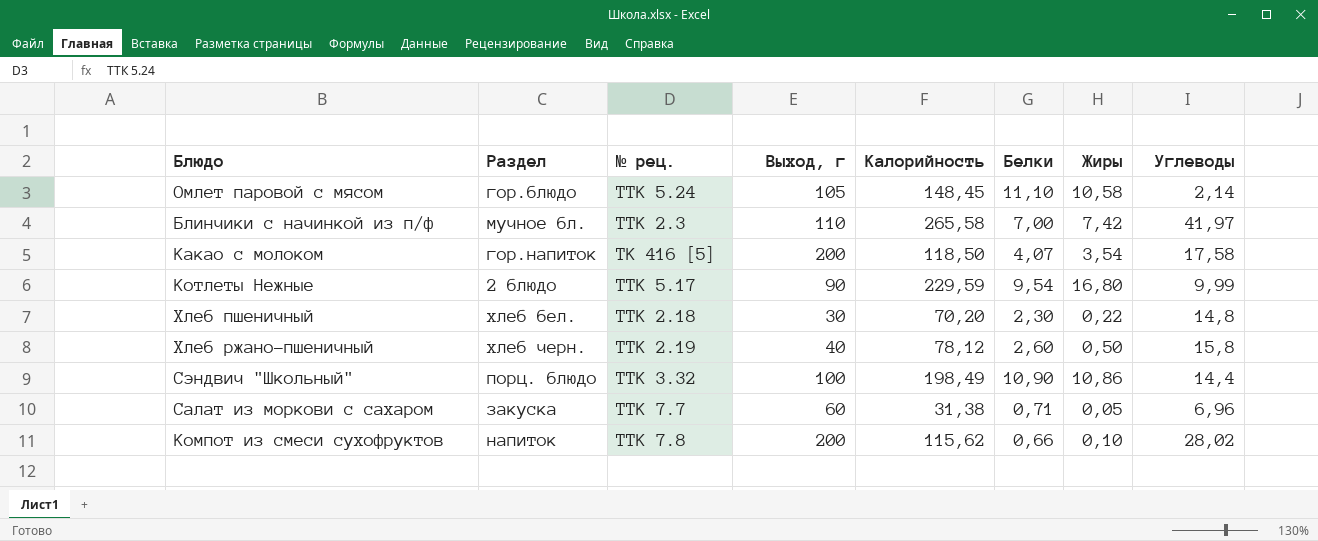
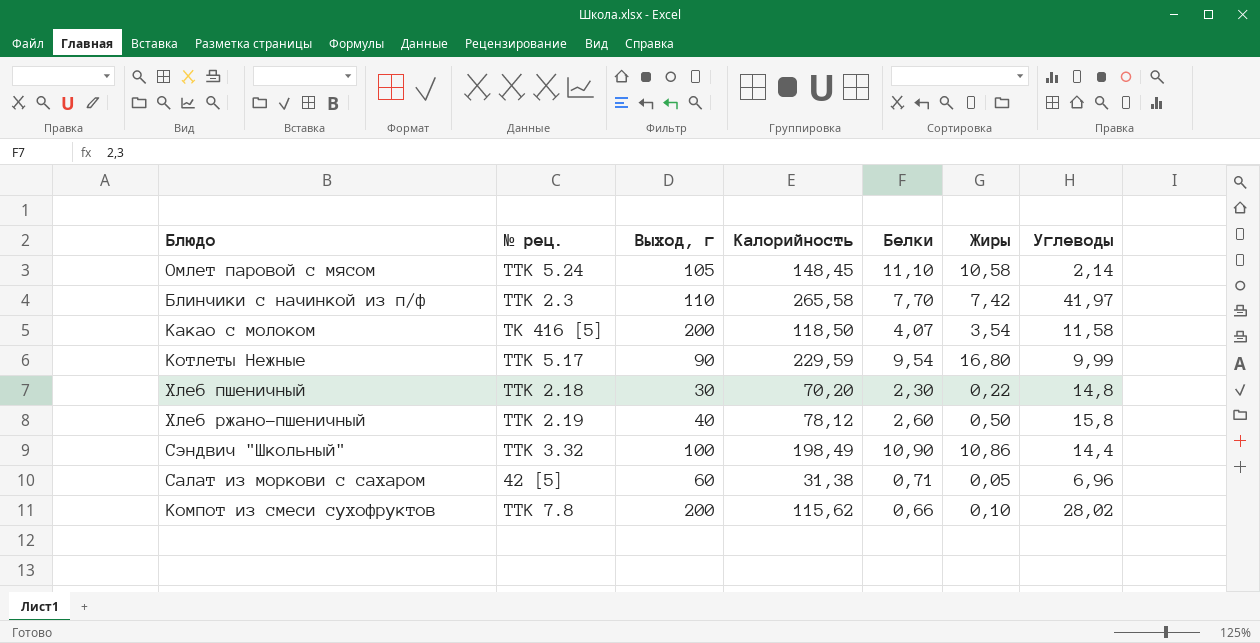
column Раздел | position: 2 -> none
Блинчики с начинкой из п/ф | Белки: 7,00 -> 7,70
Какао с молоком | Углеводы: 17,58 -> 11,58
Салат из моркови с сахаром | № рец.: ТТК 7.7 -> 42 [5]

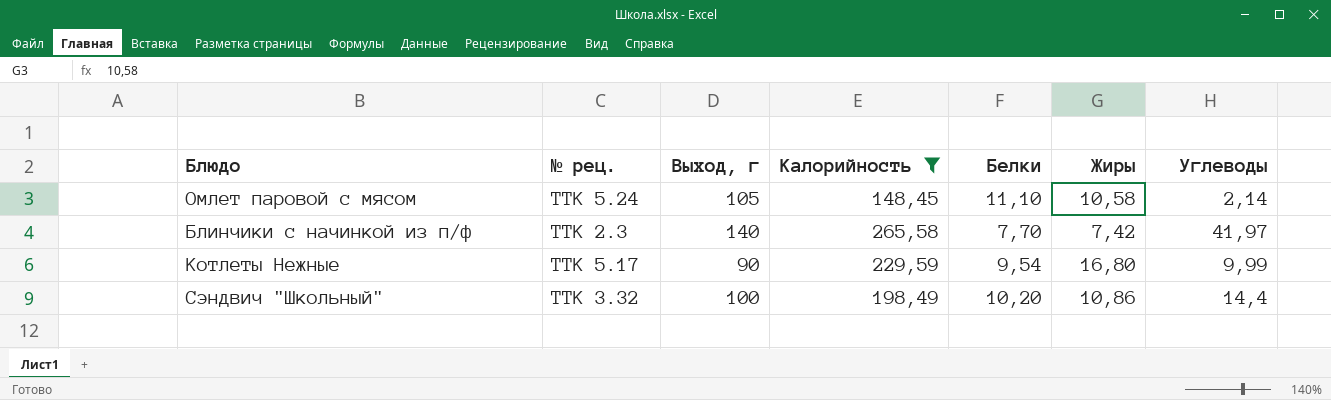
filter: none -> Калорийность >= 148,45
Блинчики с начинкой из п/ф | Выход, г: 110 -> 140
Сэндвич "Школьный" | Белки: 10,90 -> 10,20

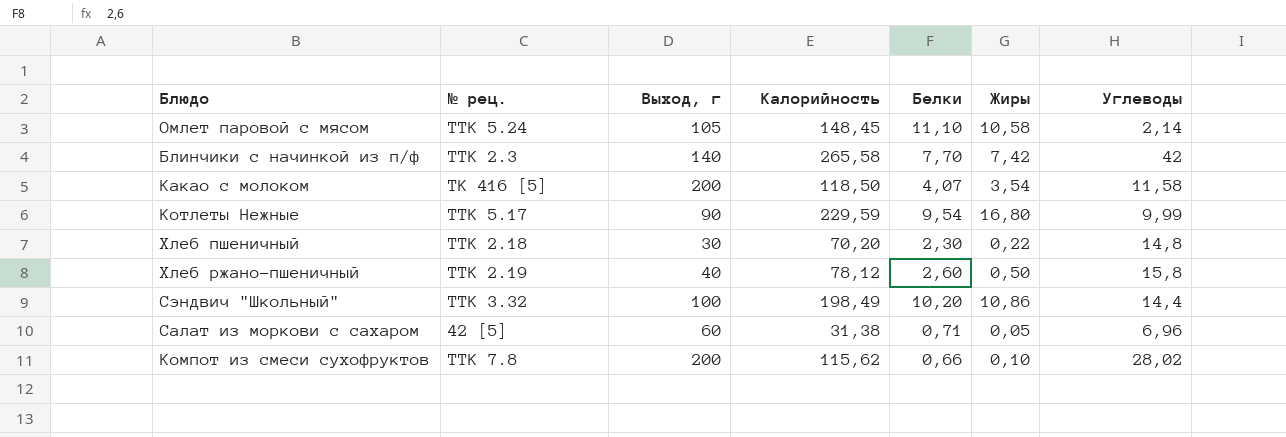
filter: Калорийность >= 148,45 -> none
Блинчики с начинкой из п/ф | Углеводы: 41,97 -> 42

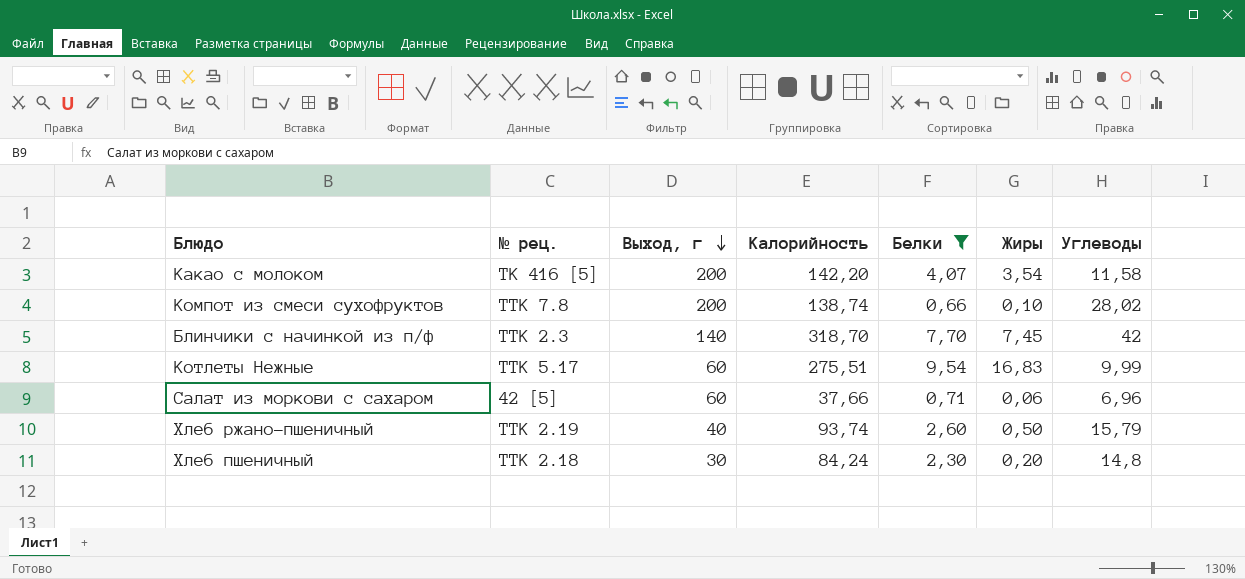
filter: none -> Белки <= 9,54
row order: none -> Выход, г descending
Какао с молоком | Калорийность: 118,50 -> 142,20
Компот из смеси сухофруктов | Калорийность: 115,62 -> 138,74
Блинчики с начинкой из п/ф | Калорийность: 265,58 -> 318,70
Блинчики с начинкой из п/ф | Жиры: 7,42 -> 7,45
Котлеты Нежные | Выход, г: 90 -> 60
Котлеты Нежные | Калорийность: 229,59 -> 275,51
Котлеты Нежные | Жиры: 16,80 -> 16,83
Салат из моркови с сахаром | Калорийность: 31,38 -> 37,66
Салат из моркови с сахаром | Жиры: 0,05 -> 0,06
Хлеб ржано-пшеничный | Калорийность: 78,12 -> 93,74
Хлеб ржано-пшеничный | Углеводы: 15,8 -> 15,79
Хлеб пшеничный | Калорийность: 70,20 -> 84,24
Хлеб пшеничный | Жиры: 0,22 -> 0,20

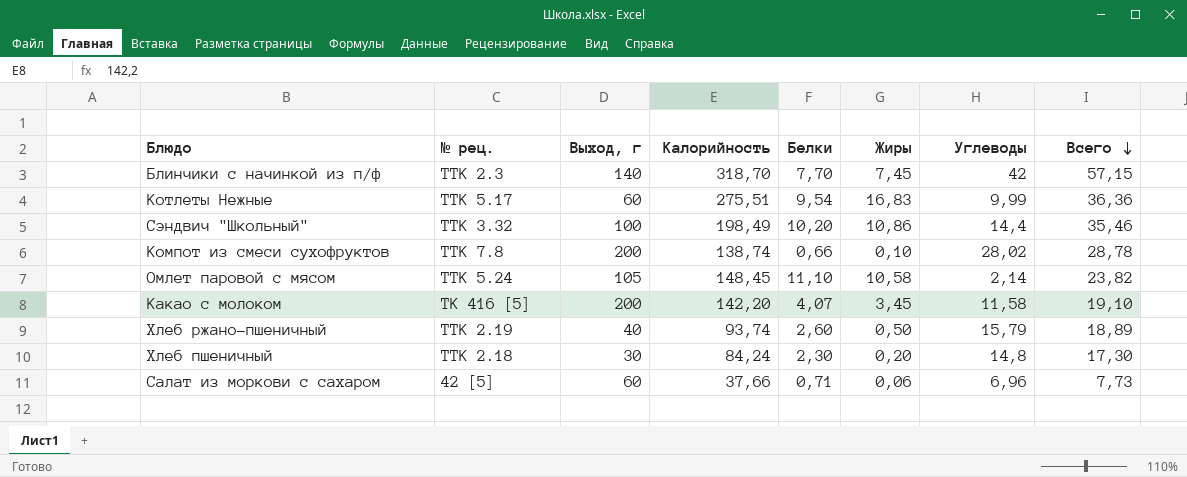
filter: Белки <= 9,54 -> none
row order: Выход, г descending -> Всего descending
column Всего | formula: none -> [Белки] + [Жиры] + [Углеводы]
Какао с молоком | Жиры: 3,54 -> 3,45

